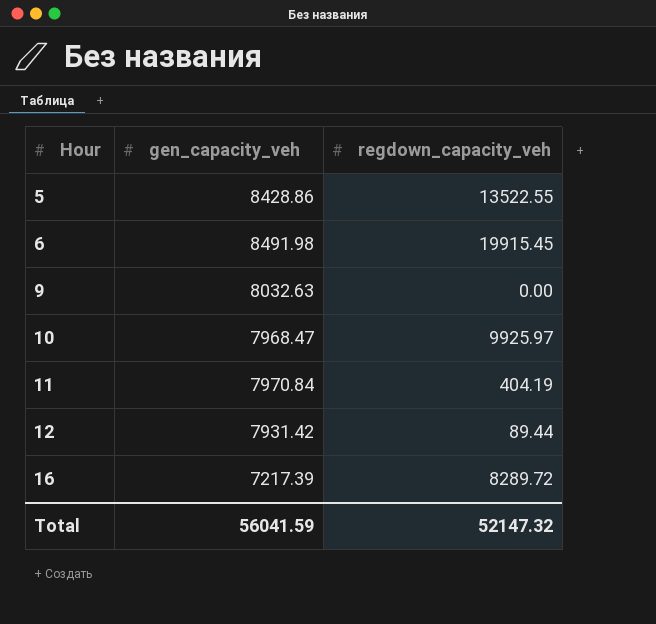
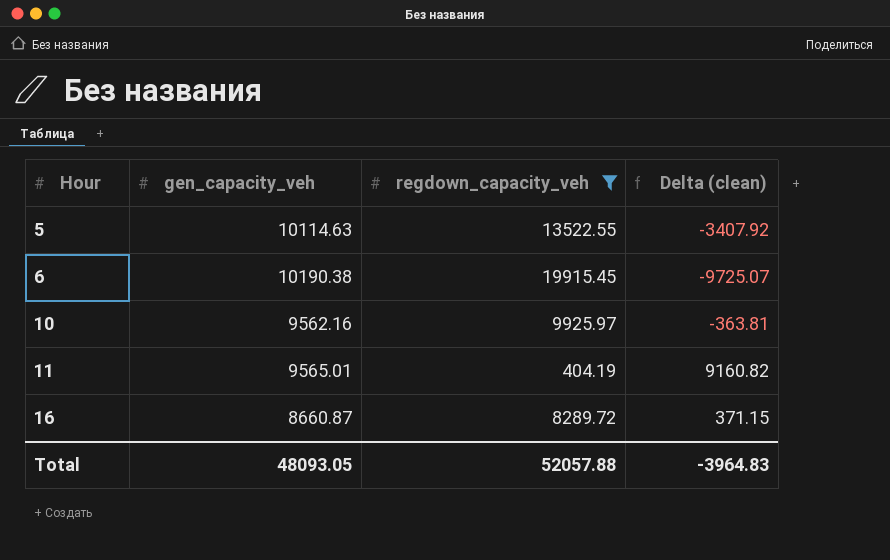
filter: none -> regdown_capacity_veh >= 404.19
column Delta (clean) | formula: none -> [gen_capacity_veh] - [regdown_capacity_veh]
5 | gen_capacity_veh: 8428.86 -> 10114.63
6 | gen_capacity_veh: 8491.98 -> 10190.38
10 | gen_capacity_veh: 7968.47 -> 9562.16
11 | gen_capacity_veh: 7970.84 -> 9565.01
16 | gen_capacity_veh: 7217.39 -> 8660.87
Total | gen_capacity_veh: 56041.59 -> 48093.05
Total | regdown_capacity_veh: 52147.32 -> 52057.88

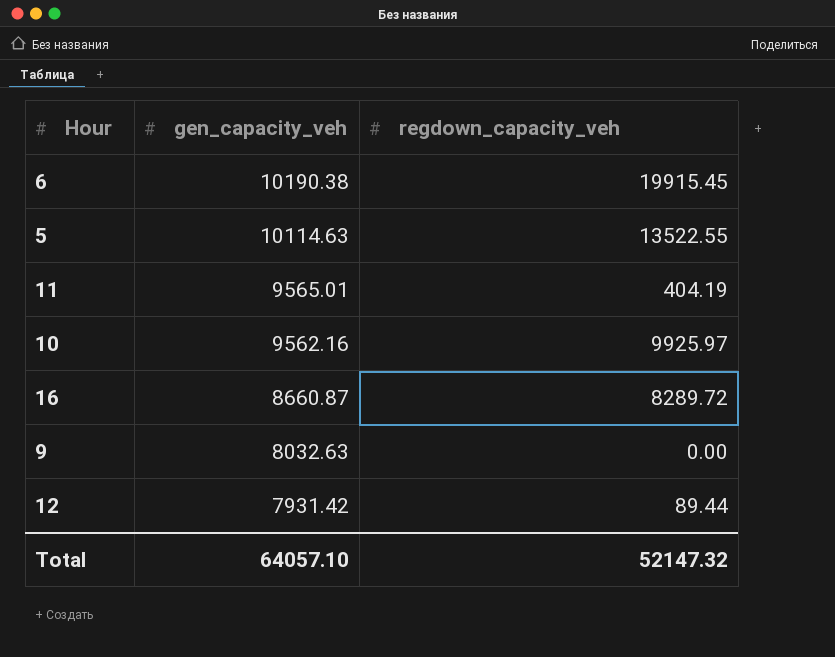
filter: regdown_capacity_veh >= 404.19 -> none
row order: Hour ascending -> gen_capacity_veh descending
column Delta (clean) | formula: [gen_capacity_veh] - [regdown_capacity_veh] -> none
Total | gen_capacity_veh: 48093.05 -> 64057.10
Total | regdown_capacity_veh: 52057.88 -> 52147.32

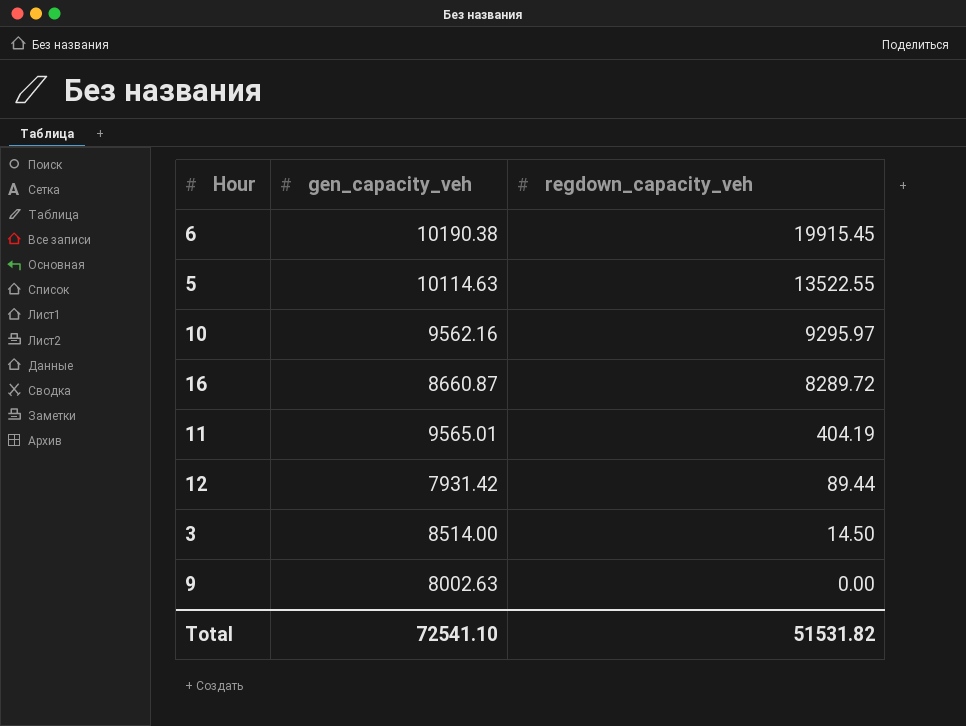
row order: gen_capacity_veh descending -> regdown_capacity_veh descending
10 | regdown_capacity_veh: 9925.97 -> 9295.97
row 3: none -> 8514.00 | 14.50
9 | gen_capacity_veh: 8032.63 -> 8002.63
Total | gen_capacity_veh: 64057.10 -> 72541.10
Total | regdown_capacity_veh: 52147.32 -> 51531.82

